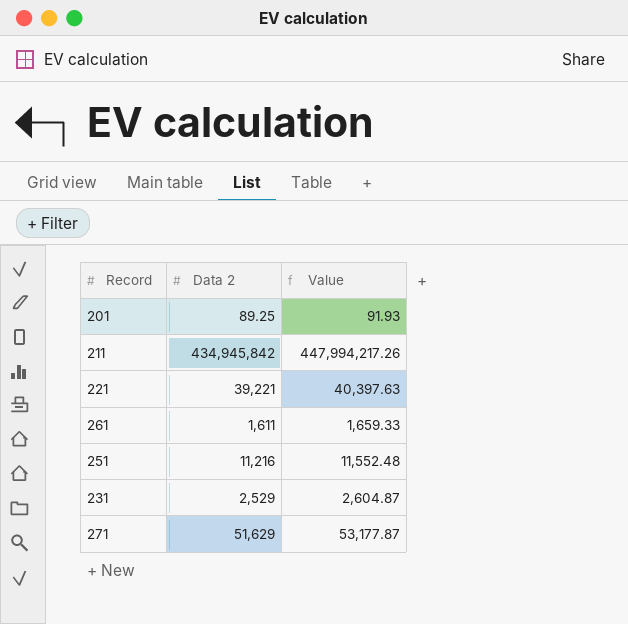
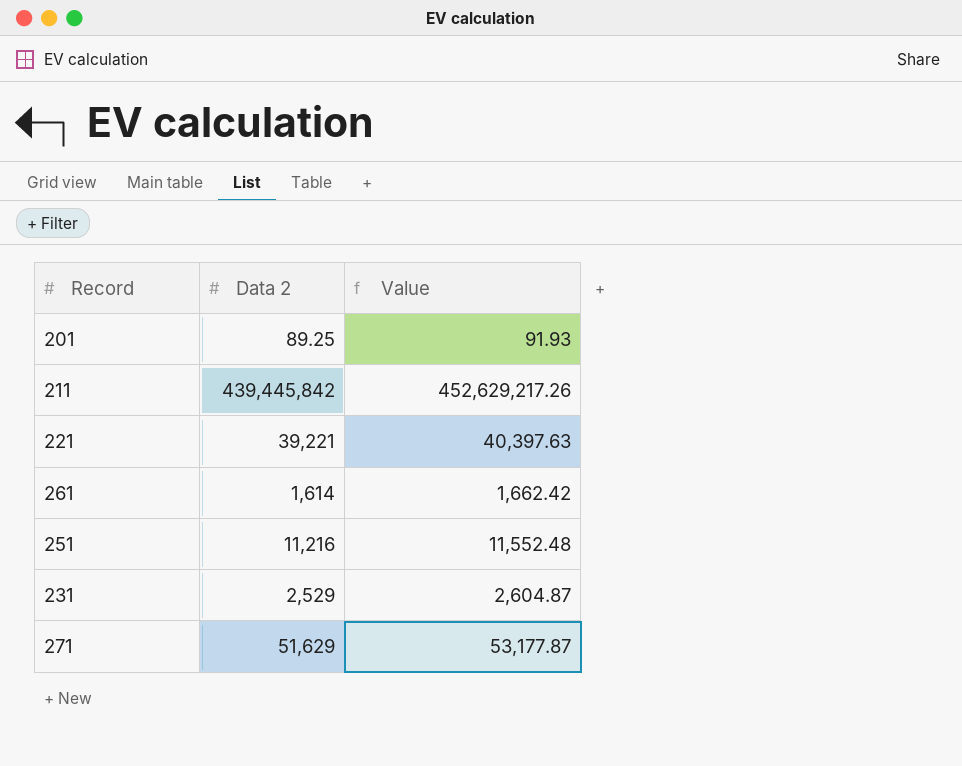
211 | Data 2: 434,945,842 -> 439,445,842
211 | Value: 447,994,217.26 -> 452,629,217.26
261 | Data 2: 1,611 -> 1,614
261 | Value: 1,659.33 -> 1,662.42

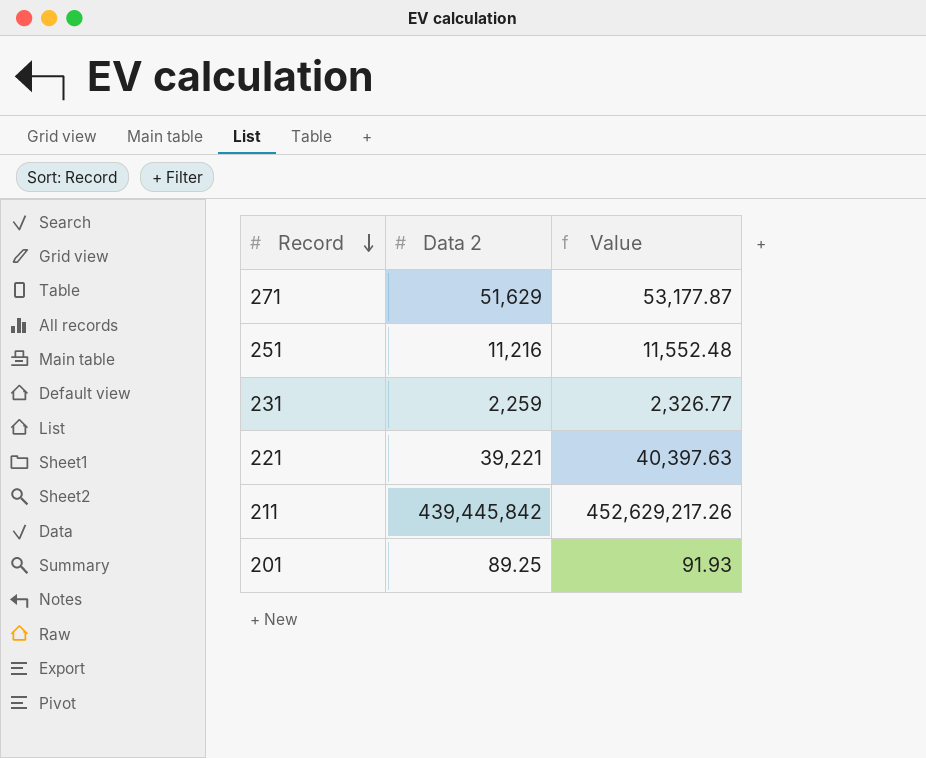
row order: none -> Record descending
row 261: 1,614 | 1,662.42 -> none
231 | Data 2: 2,529 -> 2,259
231 | Value: 2,604.87 -> 2,326.77

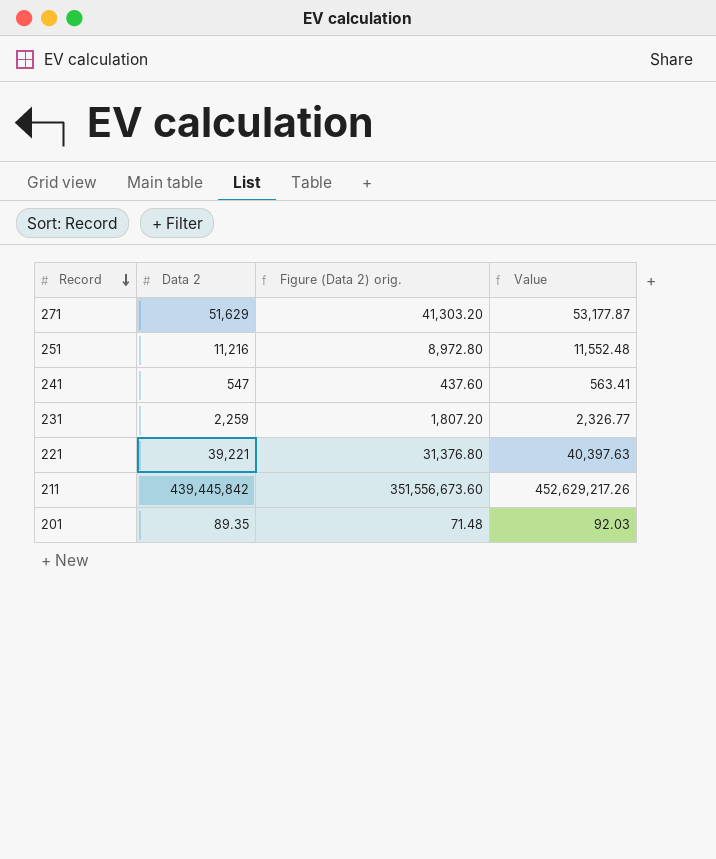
column Figure (Data 2) orig. | formula: none -> [Data 2] * 0.8
row 241: none -> 547 | 437.60 | 563.41
201 | Data 2: 89.25 -> 89.35
201 | Value: 91.93 -> 92.03

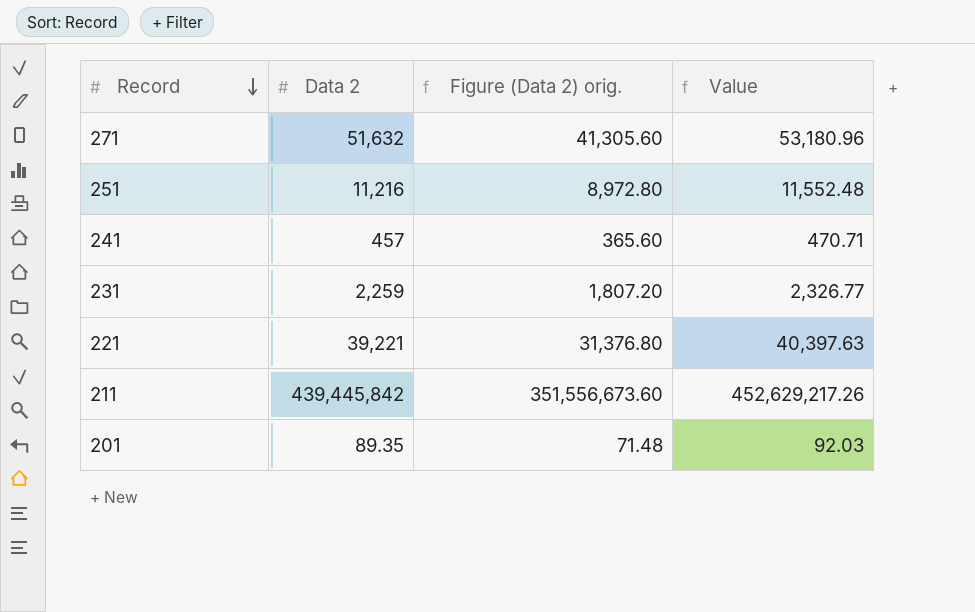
271 | Data 2: 51,629 -> 51,632
271 | Figure (Data 2) orig.: 41,303.20 -> 41,305.60
271 | Value: 53,177.87 -> 53,180.96
241 | Data 2: 547 -> 457
241 | Figure (Data 2) orig.: 437.60 -> 365.60
241 | Value: 563.41 -> 470.71

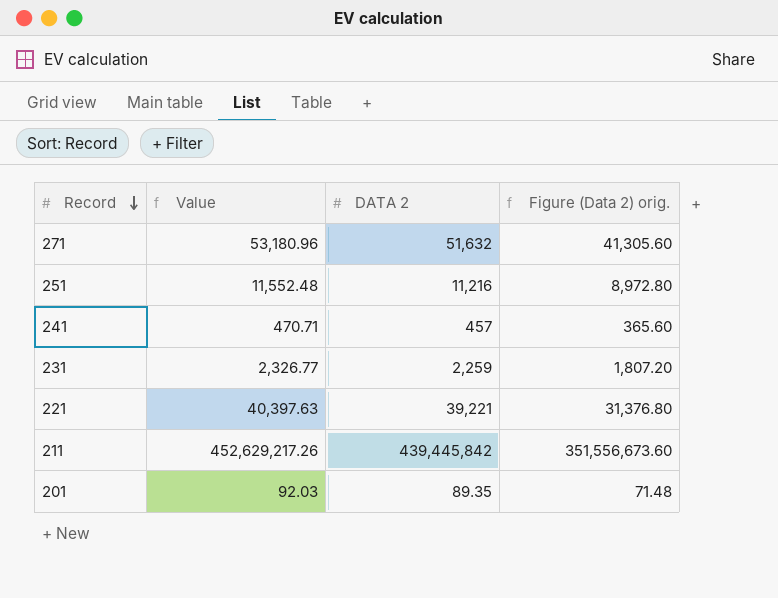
column Value | position: 4 -> 2
column name: Data 2 -> DATA 2

